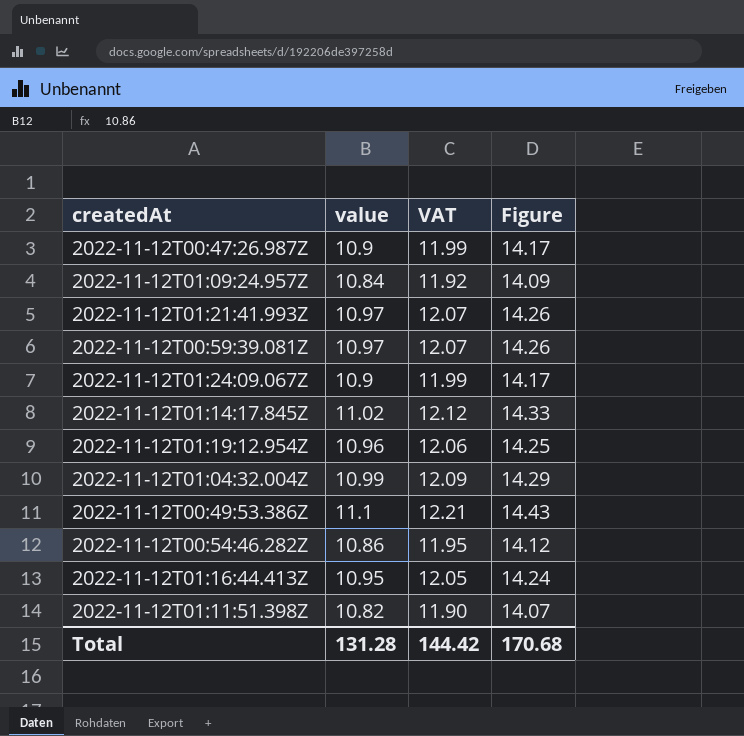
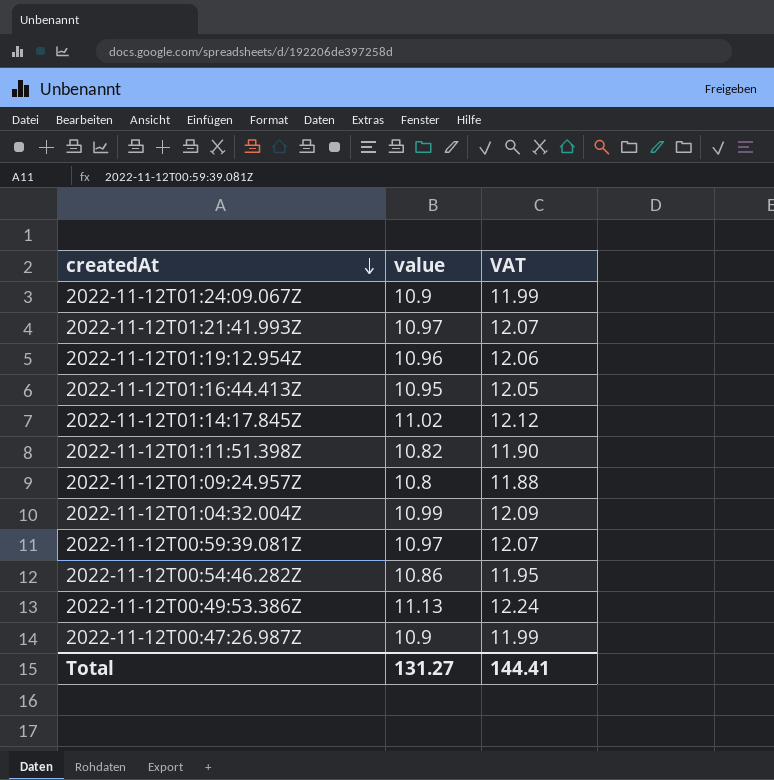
row order: none -> createdAt descending
column Figure | formula: [value] * 1.3 -> none
2022-11-12T01:09:24.957Z | value: 10.84 -> 10.8
2022-11-12T01:09:24.957Z | VAT: 11.92 -> 11.88
2022-11-12T00:49:53.386Z | value: 11.1 -> 11.13
2022-11-12T00:49:53.386Z | VAT: 12.21 -> 12.24
Total | value: 131.28 -> 131.27
Total | VAT: 144.42 -> 144.41

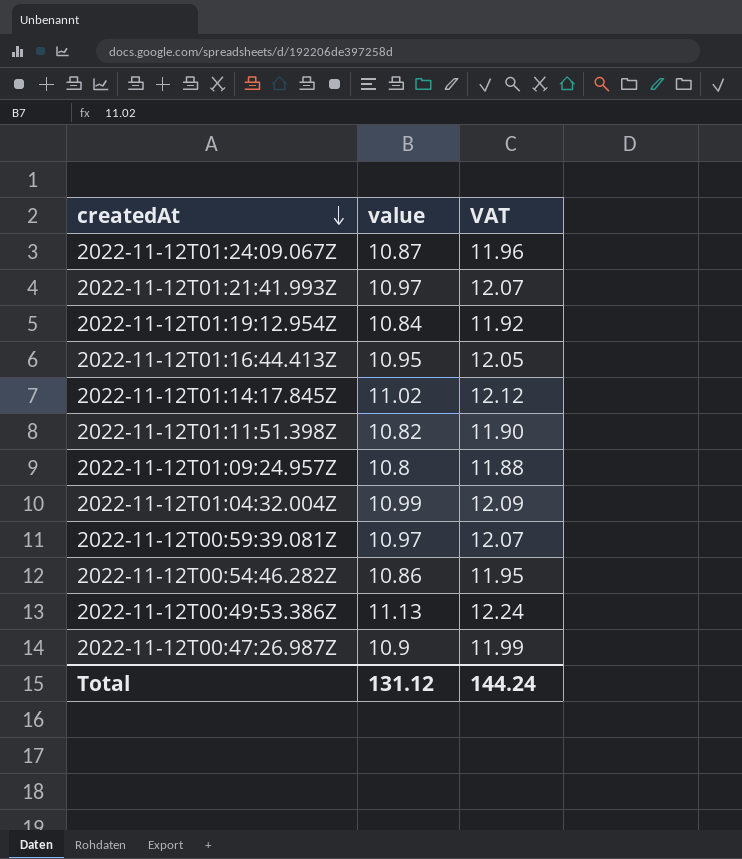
2022-11-12T01:24:09.067Z | value: 10.9 -> 10.87
2022-11-12T01:24:09.067Z | VAT: 11.99 -> 11.96
2022-11-12T01:19:12.954Z | value: 10.96 -> 10.84
2022-11-12T01:19:12.954Z | VAT: 12.06 -> 11.92
Total | value: 131.27 -> 131.12
Total | VAT: 144.41 -> 144.24

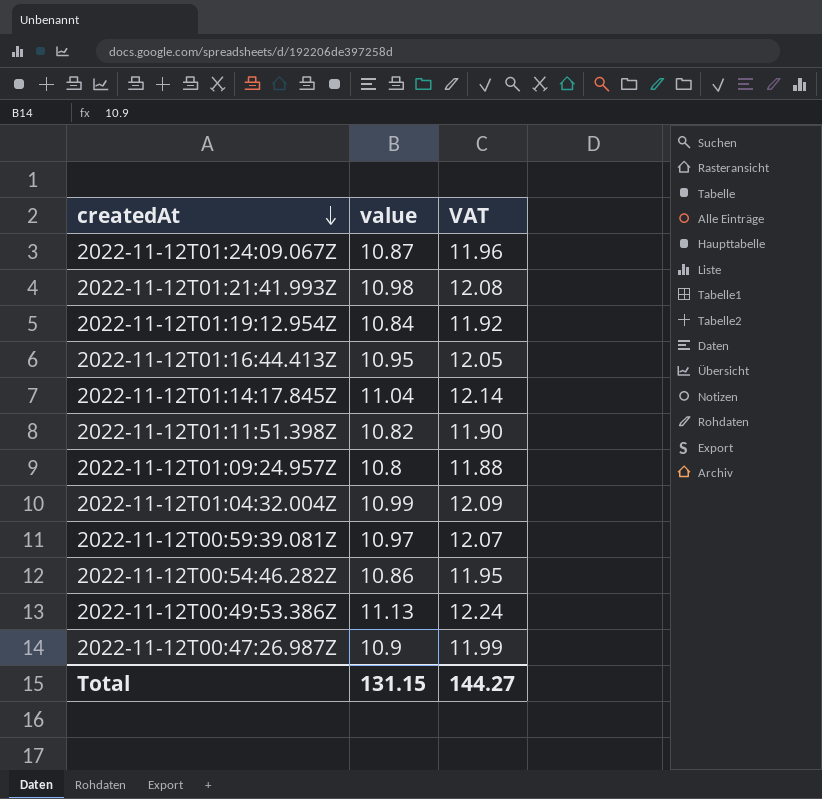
2022-11-12T01:21:41.993Z | value: 10.97 -> 10.98
2022-11-12T01:21:41.993Z | VAT: 12.07 -> 12.08
2022-11-12T01:14:17.845Z | value: 11.02 -> 11.04
2022-11-12T01:14:17.845Z | VAT: 12.12 -> 12.14
Total | value: 131.12 -> 131.15
Total | VAT: 144.24 -> 144.27

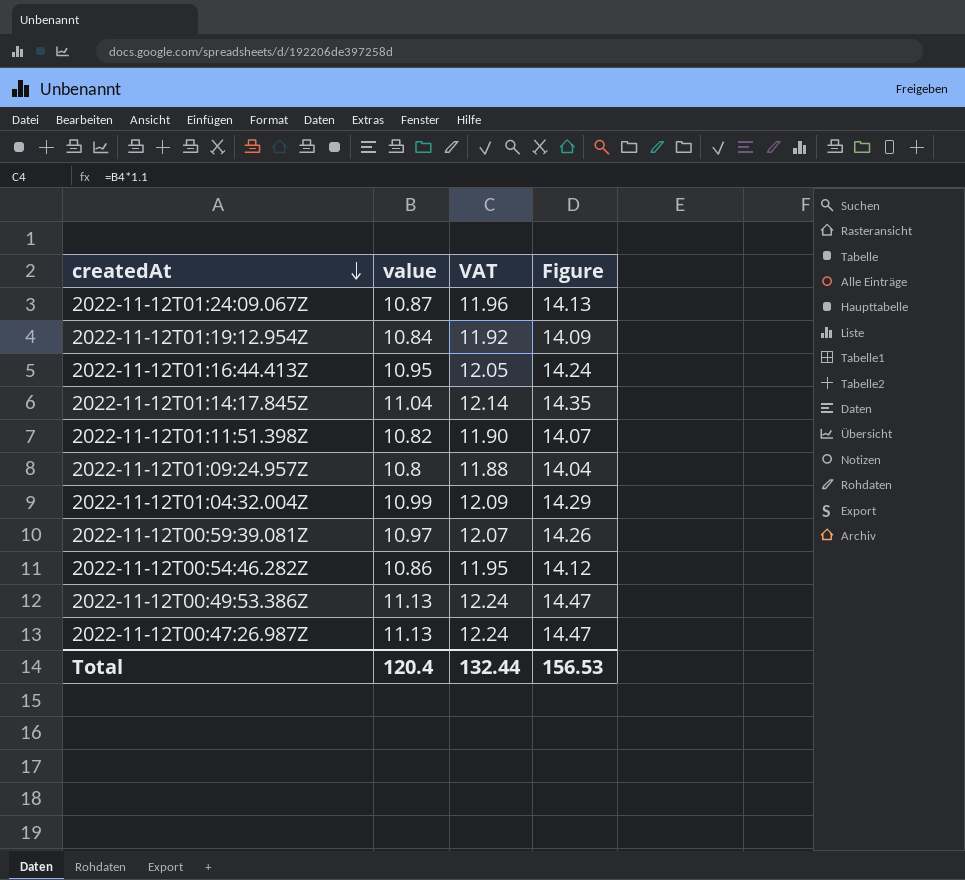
column Figure | formula: none -> [value] * 1.3
row 2022-11-12T01:21:41.993Z: 10.98 | 12.08 -> none
2022-11-12T00:47:26.987Z | value: 10.9 -> 11.13
2022-11-12T00:47:26.987Z | VAT: 11.99 -> 12.24
Total | value: 131.15 -> 120.4
Total | VAT: 144.27 -> 132.44

